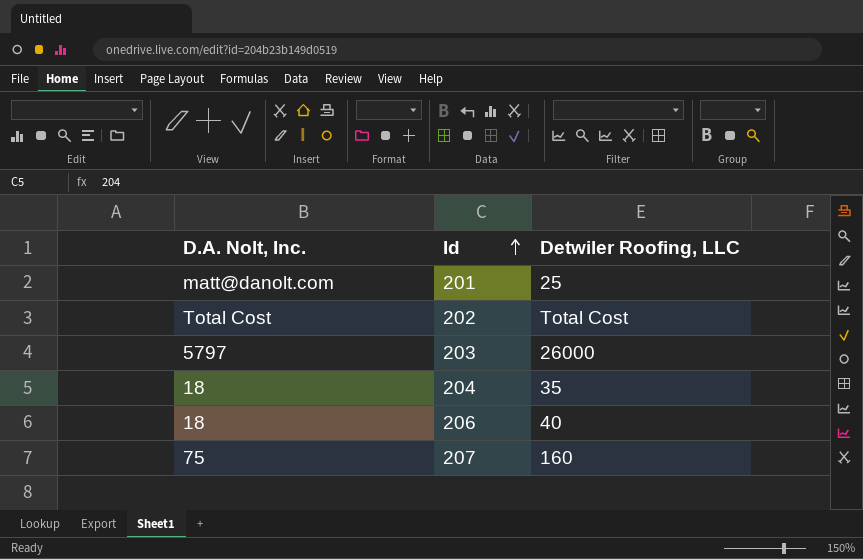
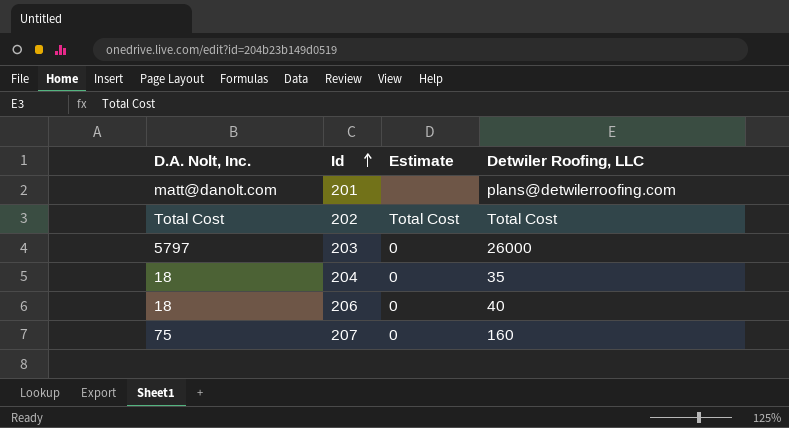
column Estimate | position: none -> 3
201 | Detwiler Roofing, LLC: 25 -> plans@detwilerroofing.com

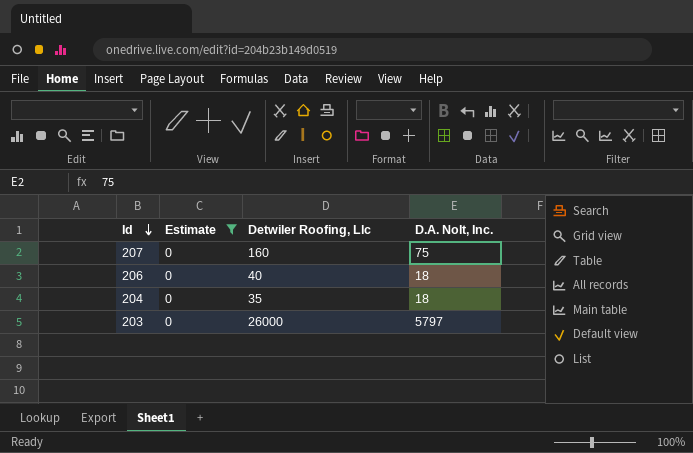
filter: none -> Estimate = 0
row order: Id ascending -> Id descending
column name: Detwiler Roofing, LLC -> Detwiler Roofing, Llc
column D.A. Nolt, Inc. | position: 1 -> 4

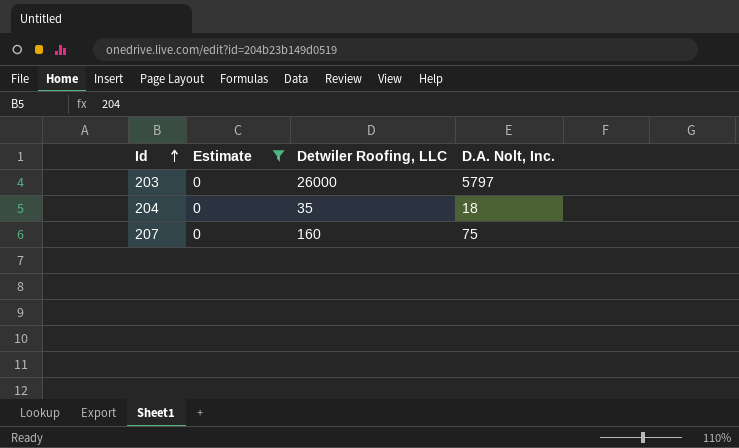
row order: Id descending -> Id ascending
column name: Detwiler Roofing, Llc -> Detwiler Roofing, LLC
row 206: 0 | 40 | 18 -> none

